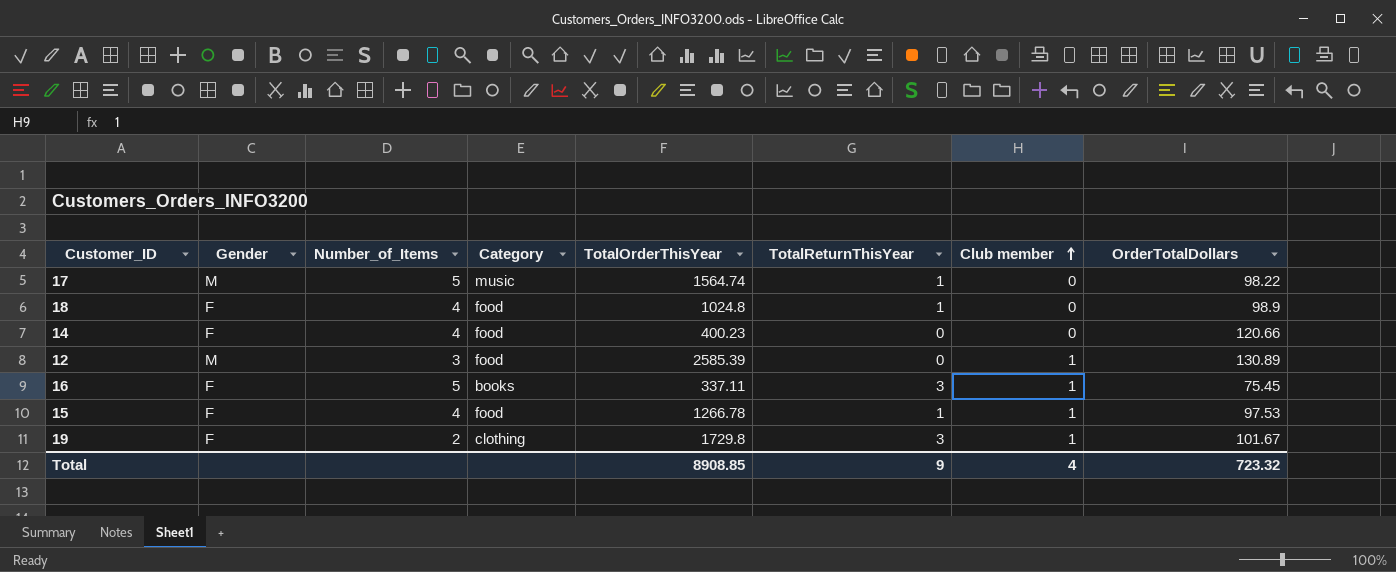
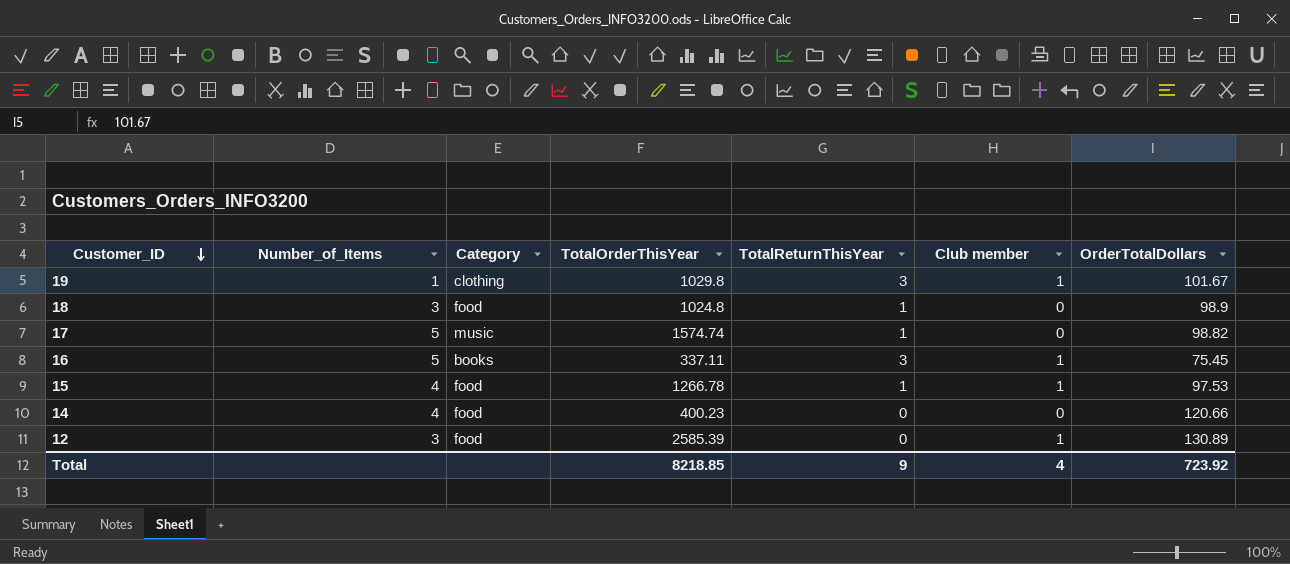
row order: Club member ascending -> Customer_ID descending
column Gender | position: 2 -> none
19 | Number_of_Items: 2 -> 1
19 | TotalOrderThisYear: 1729.8 -> 1029.8
18 | Number_of_Items: 4 -> 3
17 | TotalOrderThisYear: 1564.74 -> 1574.74
17 | OrderTotalDollars: 98.22 -> 98.82
Total | TotalOrderThisYear: 8908.85 -> 8218.85
Total | OrderTotalDollars: 723.32 -> 723.92

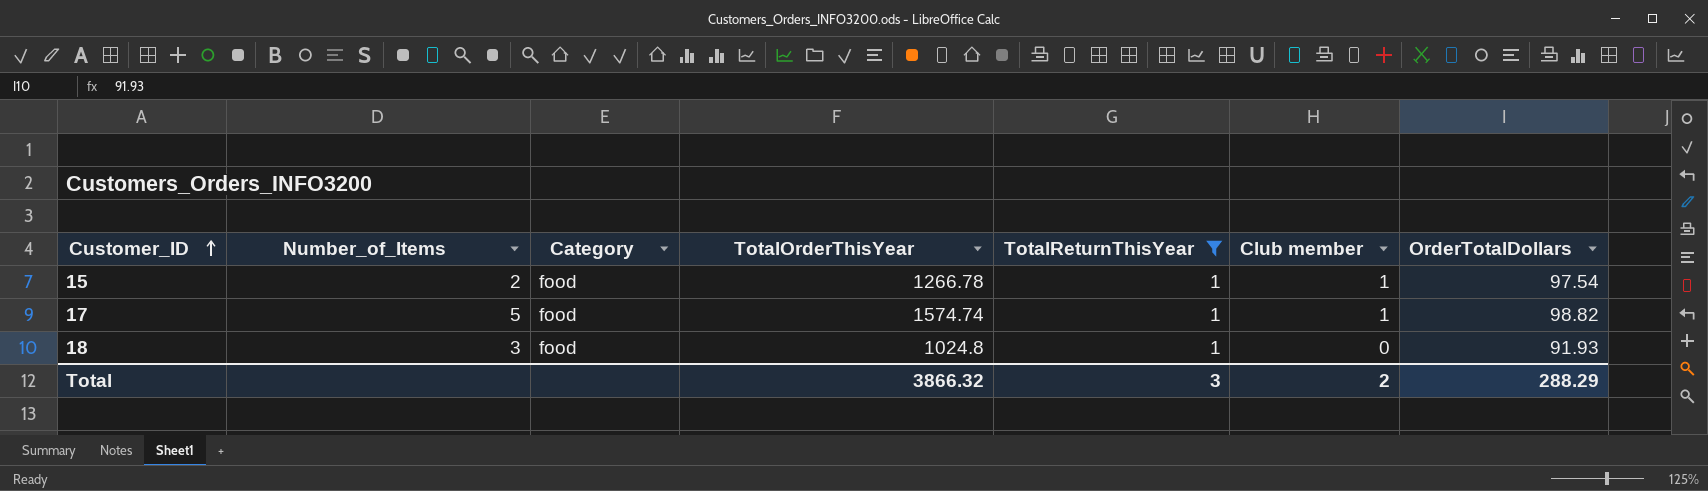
filter: none -> TotalReturnThisYear = 1
row order: Customer_ID descending -> Customer_ID ascending
15 | Number_of_Items: 4 -> 2
15 | OrderTotalDollars: 97.53 -> 97.54
17 | Category: music -> food
17 | Club member: 0 -> 1
18 | OrderTotalDollars: 98.9 -> 91.93
Total | TotalOrderThisYear: 8218.85 -> 3866.32
Total | TotalReturnThisYear: 9 -> 3
Total | Club member: 4 -> 2
Total | OrderTotalDollars: 723.92 -> 288.29

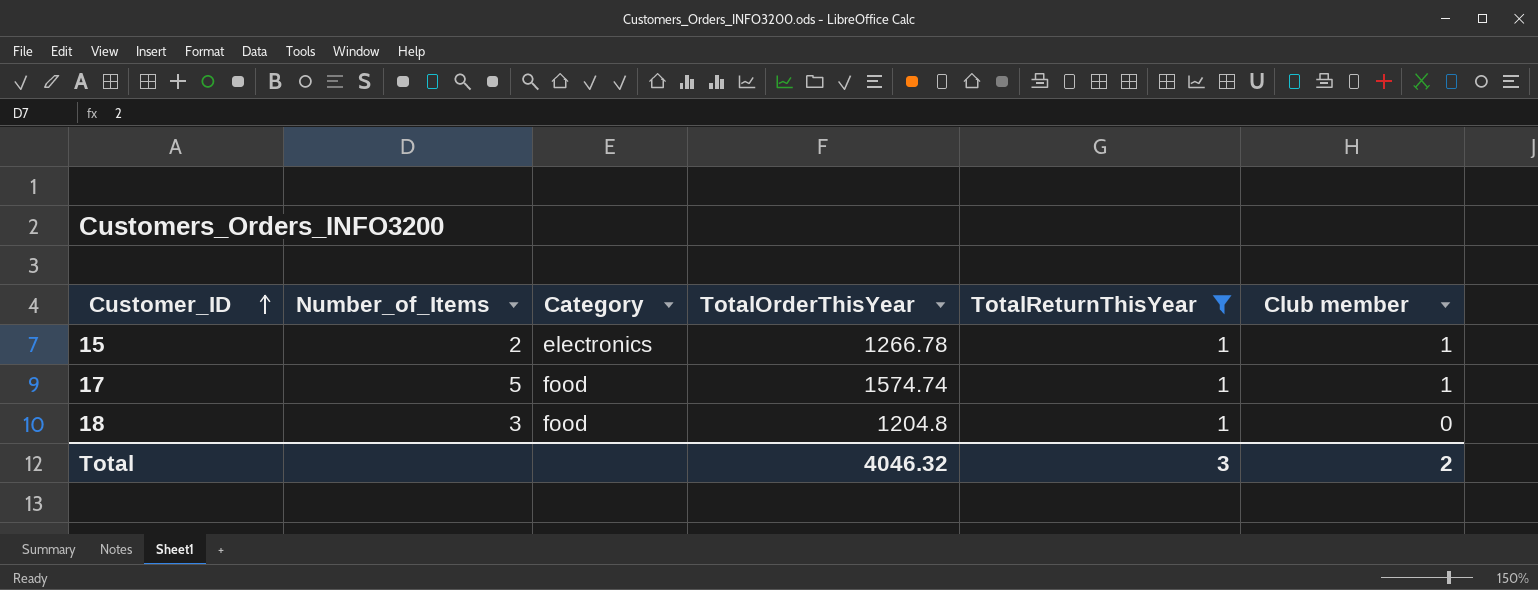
column OrderTotalDollars | position: 7 -> none
15 | Category: food -> electronics
18 | TotalOrderThisYear: 1024.8 -> 1204.8
Total | TotalOrderThisYear: 3866.32 -> 4046.32

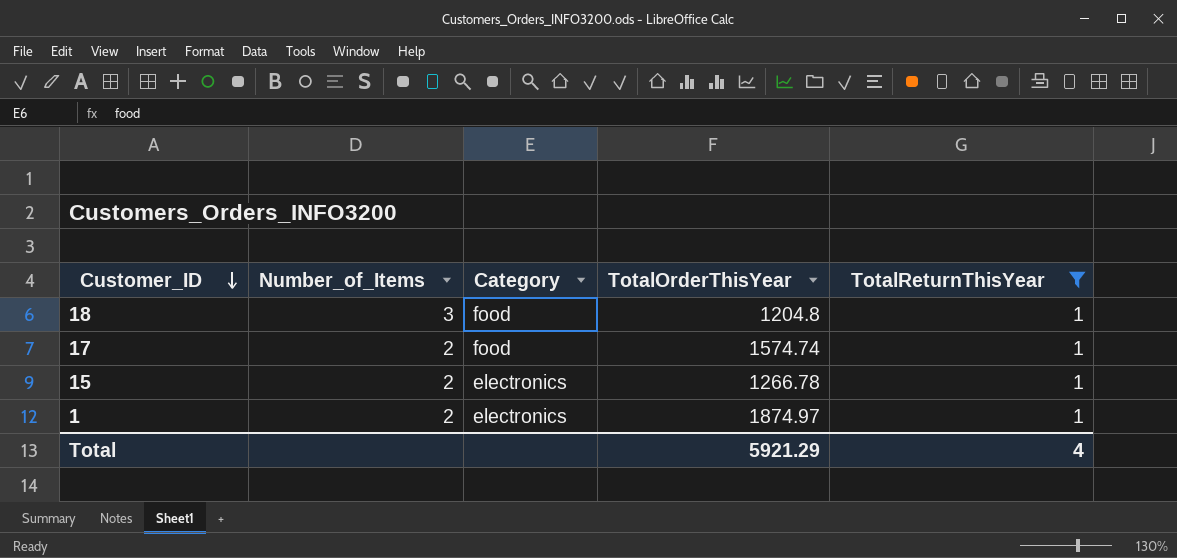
row order: Customer_ID ascending -> Customer_ID descending
column Club member | position: 6 -> none
17 | Number_of_Items: 5 -> 2
row 1: none -> 2 | electronics | 1874.97 | 1
Total | TotalOrderThisYear: 4046.32 -> 5921.29
Total | TotalReturnThisYear: 3 -> 4

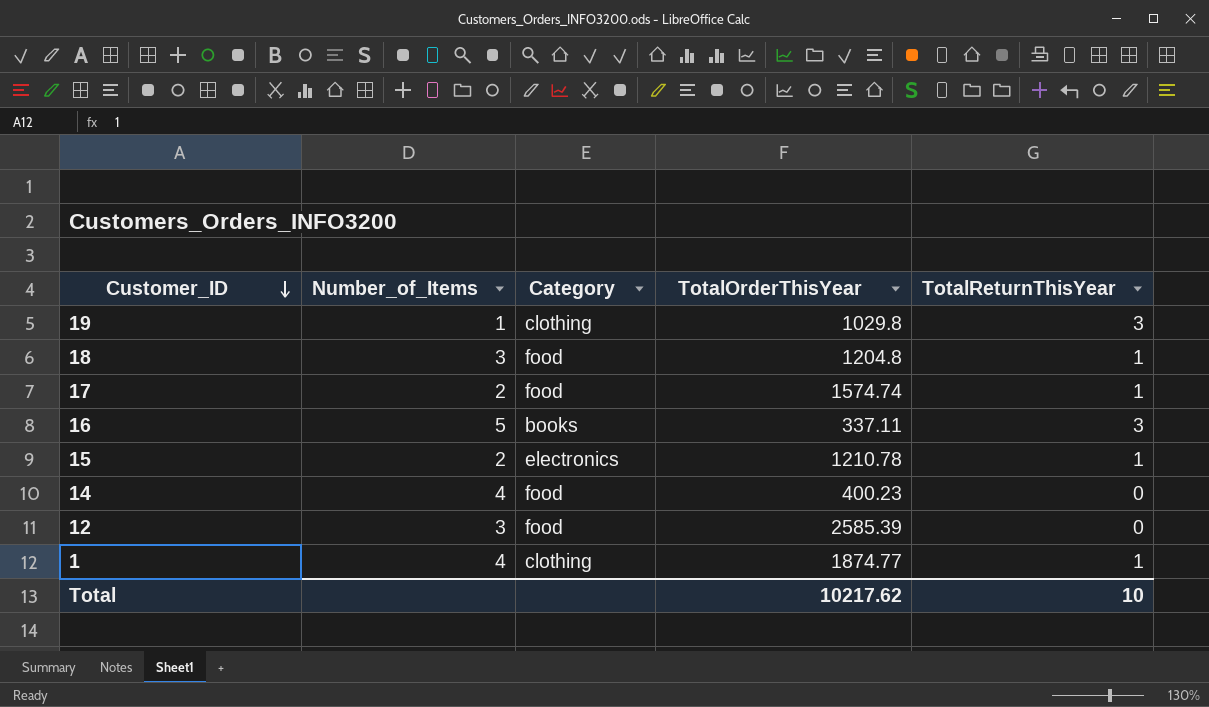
filter: TotalReturnThisYear = 1 -> none
15 | TotalOrderThisYear: 1266.78 -> 1210.78
1 | Number_of_Items: 2 -> 4
1 | Category: electronics -> clothing
1 | TotalOrderThisYear: 1874.97 -> 1874.77
Total | TotalOrderThisYear: 5921.29 -> 10217.62
Total | TotalReturnThisYear: 4 -> 10

